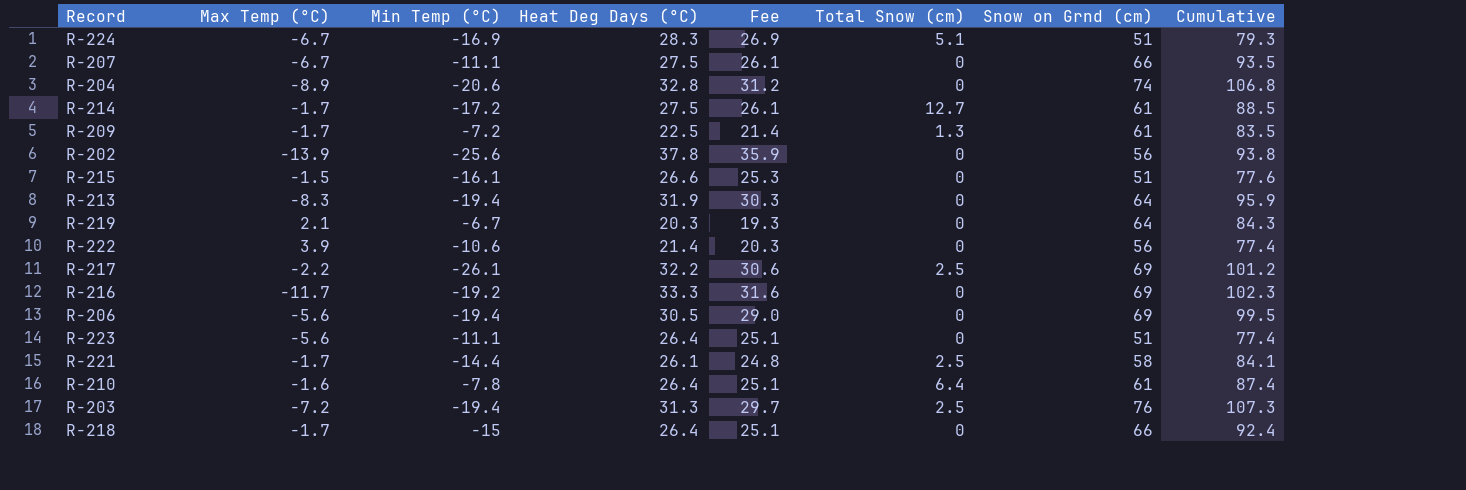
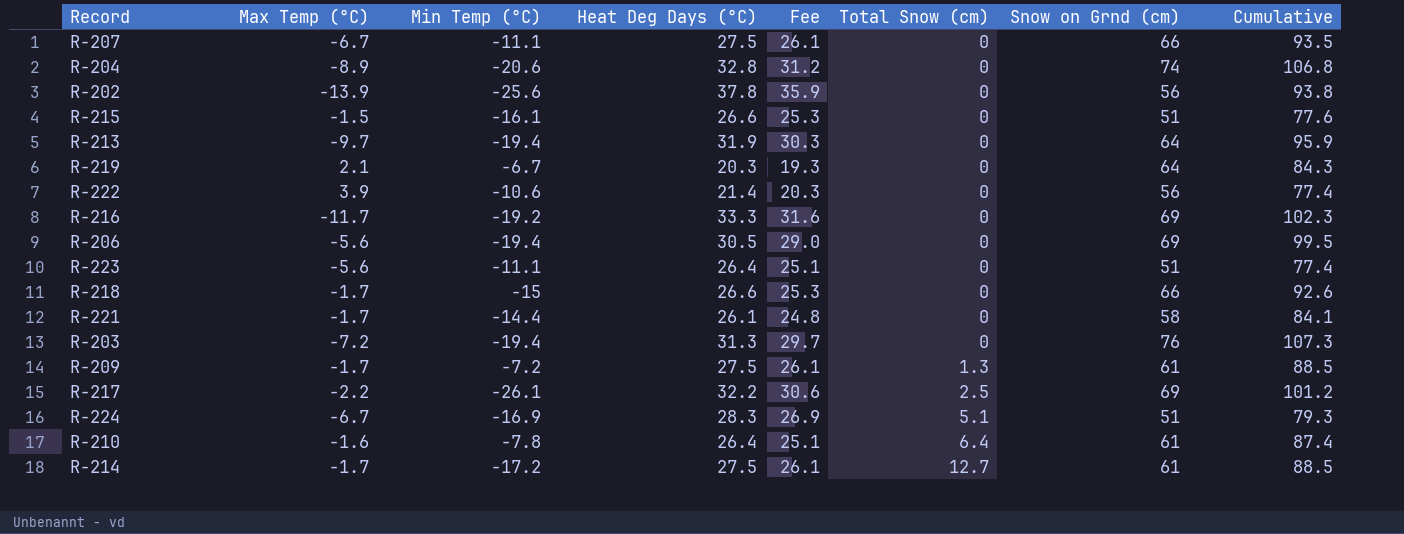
row order: none -> Total Snow (cm) ascending
R-213 | Max Temp (°C): -8.3 -> -9.7
R-218 | Heat Deg Days (°C): 26.4 -> 26.6
R-218 | Fee: 25.1 -> 25.3
R-218 | Cumulative: 92.4 -> 92.6
R-221 | Total Snow (cm): 2.5 -> 0
R-203 | Total Snow (cm): 2.5 -> 0
R-209 | Heat Deg Days (°C): 22.5 -> 27.5
R-209 | Fee: 21.4 -> 26.1
R-209 | Cumulative: 83.5 -> 88.5

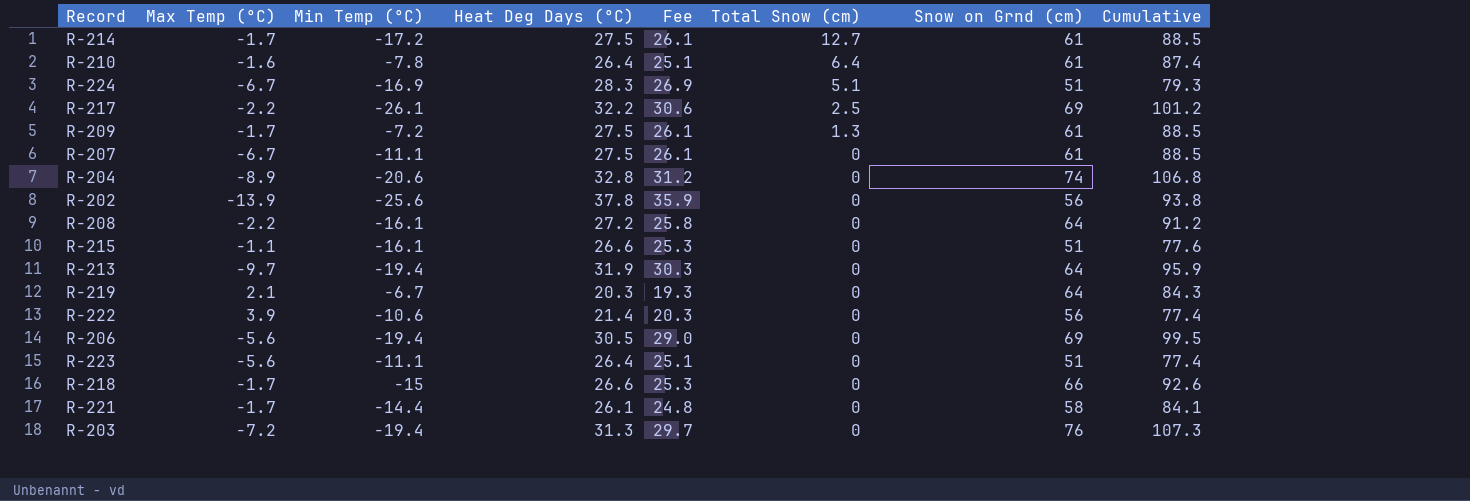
row order: Total Snow (cm) ascending -> Total Snow (cm) descending
row R-216: -11.7 | -19.2 | 33.3 | 31.6 | 0 | 69 | 102.3 -> none
R-207 | Snow on Grnd (cm): 66 -> 61
R-207 | Cumulative: 93.5 -> 88.5
row R-208: none -> -2.2 | -16.1 | 27.2 | 25.8 | 0 | 64 | 91.2
R-215 | Max Temp (°C): -1.5 -> -1.1

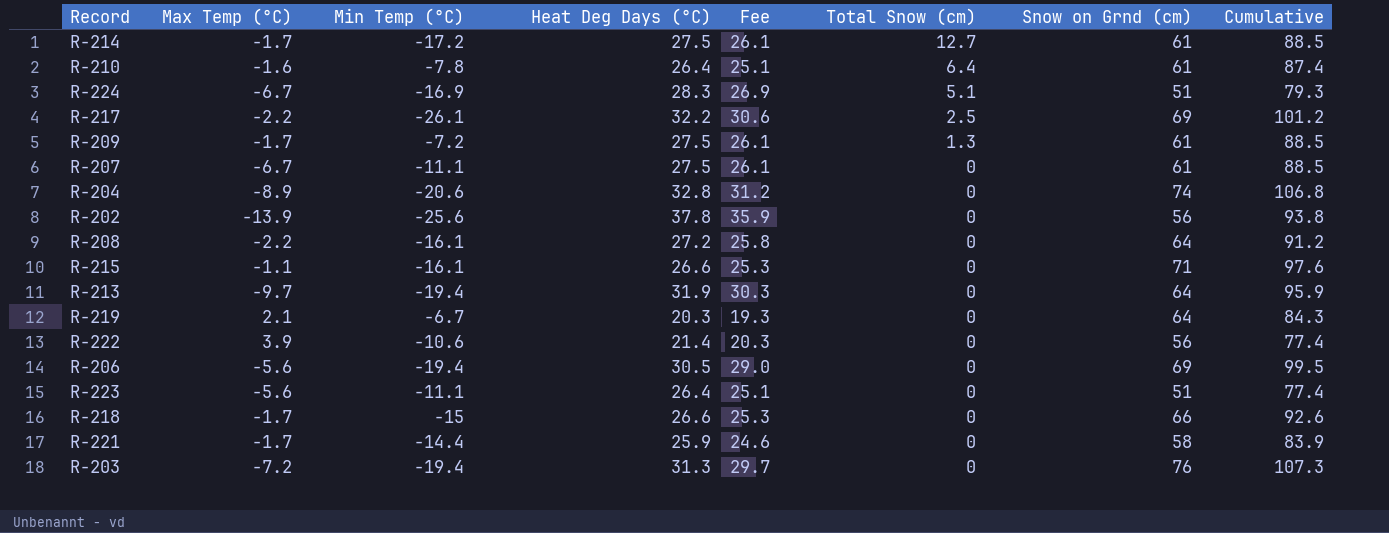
R-215 | Snow on Grnd (cm): 51 -> 71
R-215 | Cumulative: 77.6 -> 97.6
R-221 | Heat Deg Days (°C): 26.1 -> 25.9
R-221 | Fee: 24.8 -> 24.6
R-221 | Cumulative: 84.1 -> 83.9

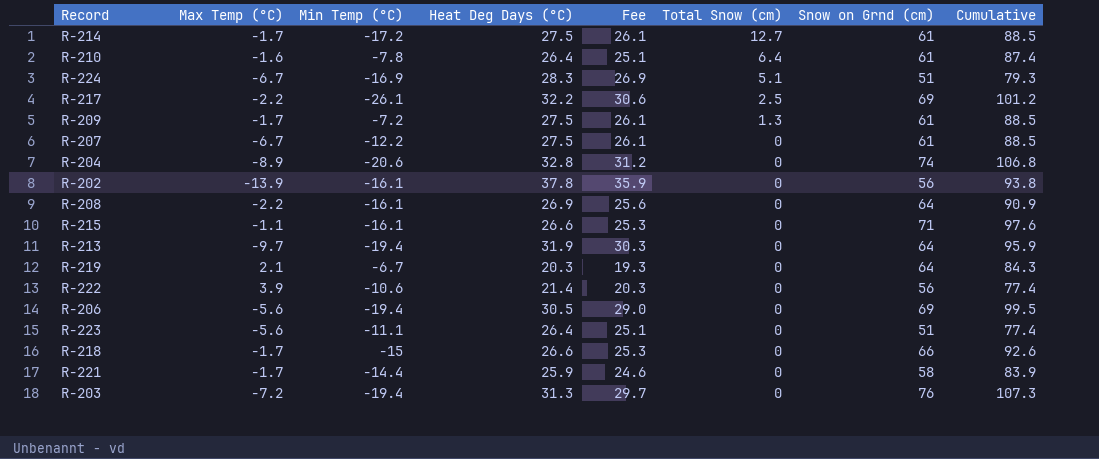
R-207 | Min Temp (°C): -11.1 -> -12.2
R-202 | Min Temp (°C): -25.6 -> -16.1
R-208 | Heat Deg Days (°C): 27.2 -> 26.9
R-208 | Fee: 25.8 -> 25.6
R-208 | Cumulative: 91.2 -> 90.9

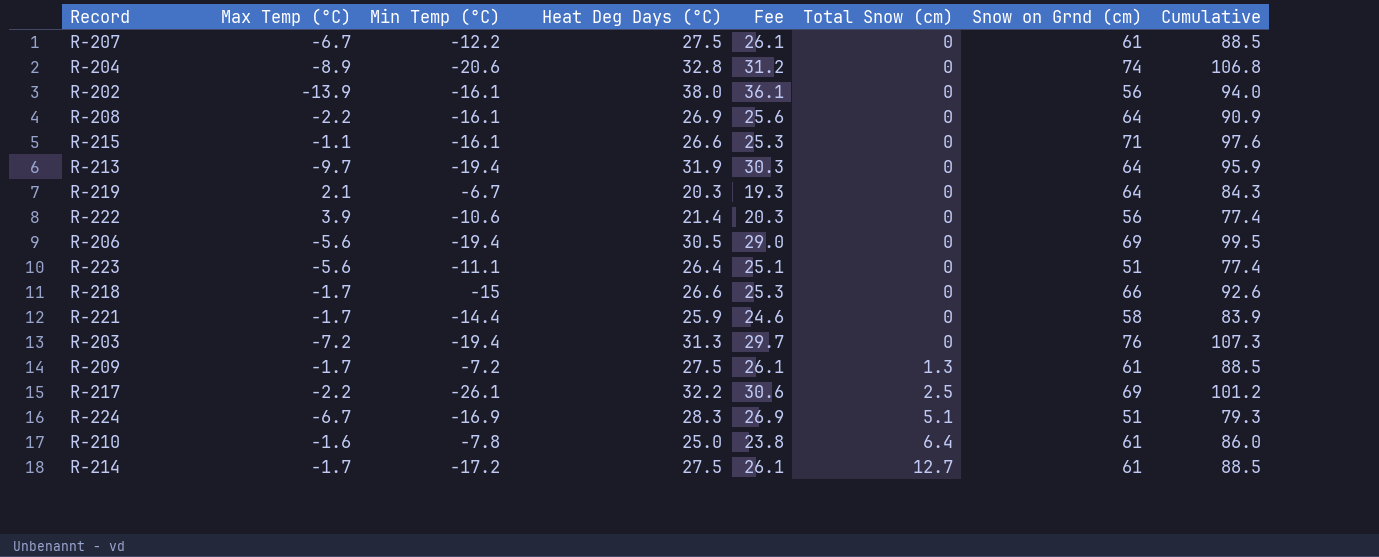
row order: Total Snow (cm) descending -> Total Snow (cm) ascending
R-202 | Heat Deg Days (°C): 37.8 -> 38.0
R-202 | Fee: 35.9 -> 36.1
R-202 | Cumulative: 93.8 -> 94.0
R-210 | Heat Deg Days (°C): 26.4 -> 25.0
R-210 | Fee: 25.1 -> 23.8
R-210 | Cumulative: 87.4 -> 86.0

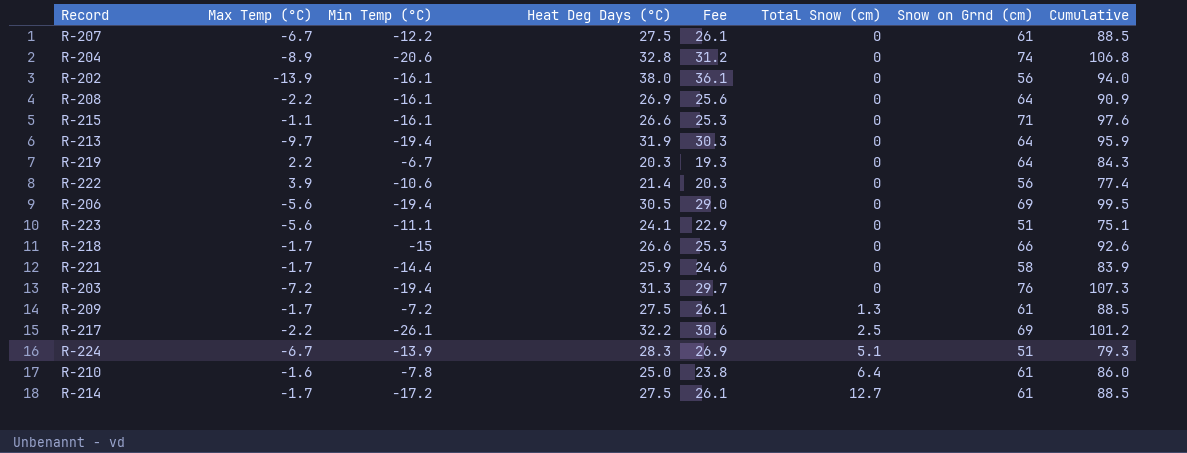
R-219 | Max Temp (°C): 2.1 -> 2.2
R-223 | Heat Deg Days (°C): 26.4 -> 24.1
R-223 | Fee: 25.1 -> 22.9
R-223 | Cumulative: 77.4 -> 75.1
R-224 | Min Temp (°C): -16.9 -> -13.9

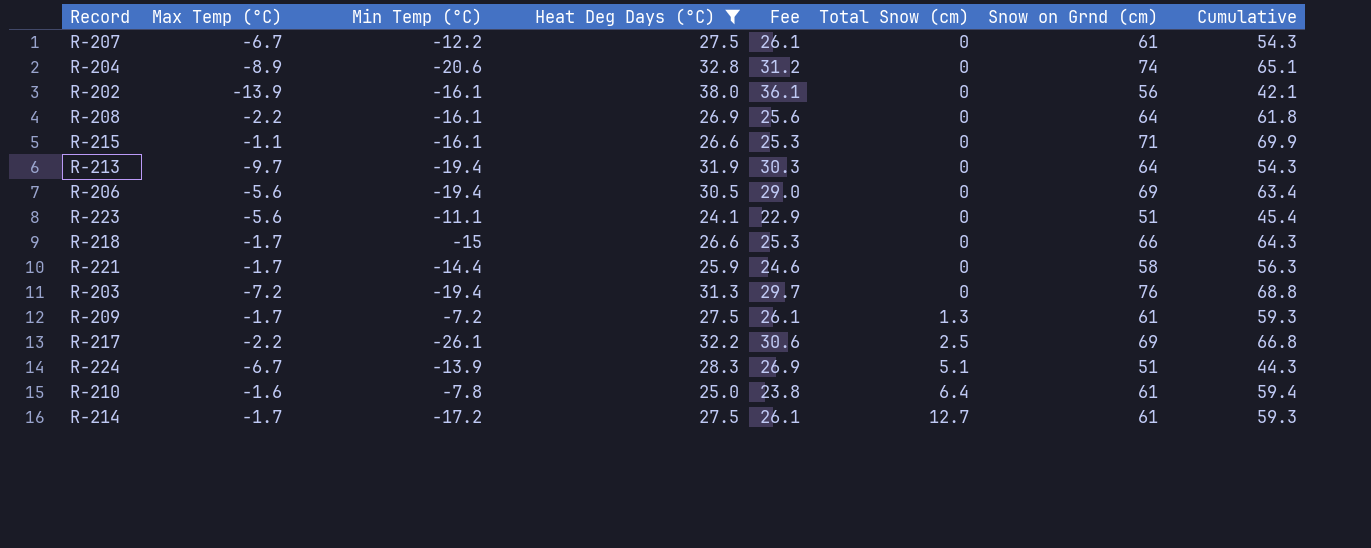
filter: none -> Heat Deg Days (°C) >= 24.1
column Cumulative | formula: [Heat Deg Days (°C)] + [Snow on Grnd (cm)] -> [Max Temp (°C)] + [Snow on Grnd (cm)]

